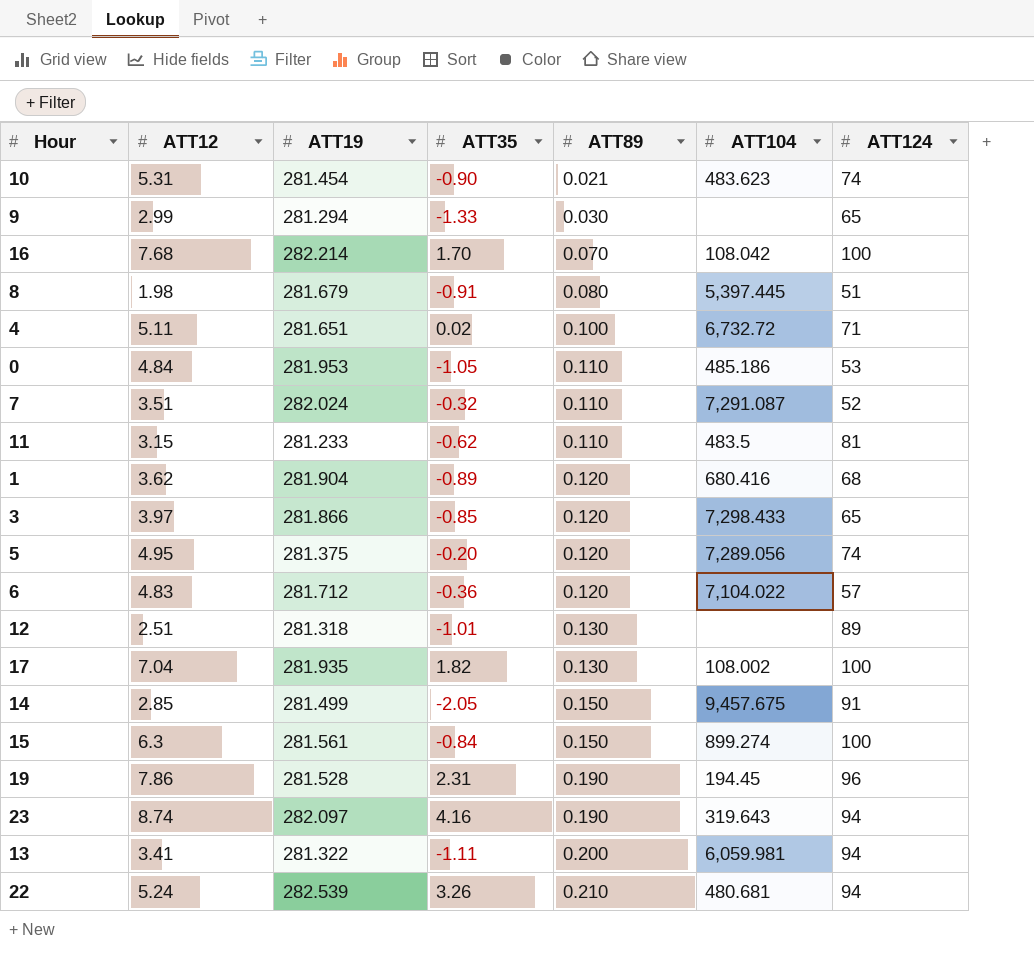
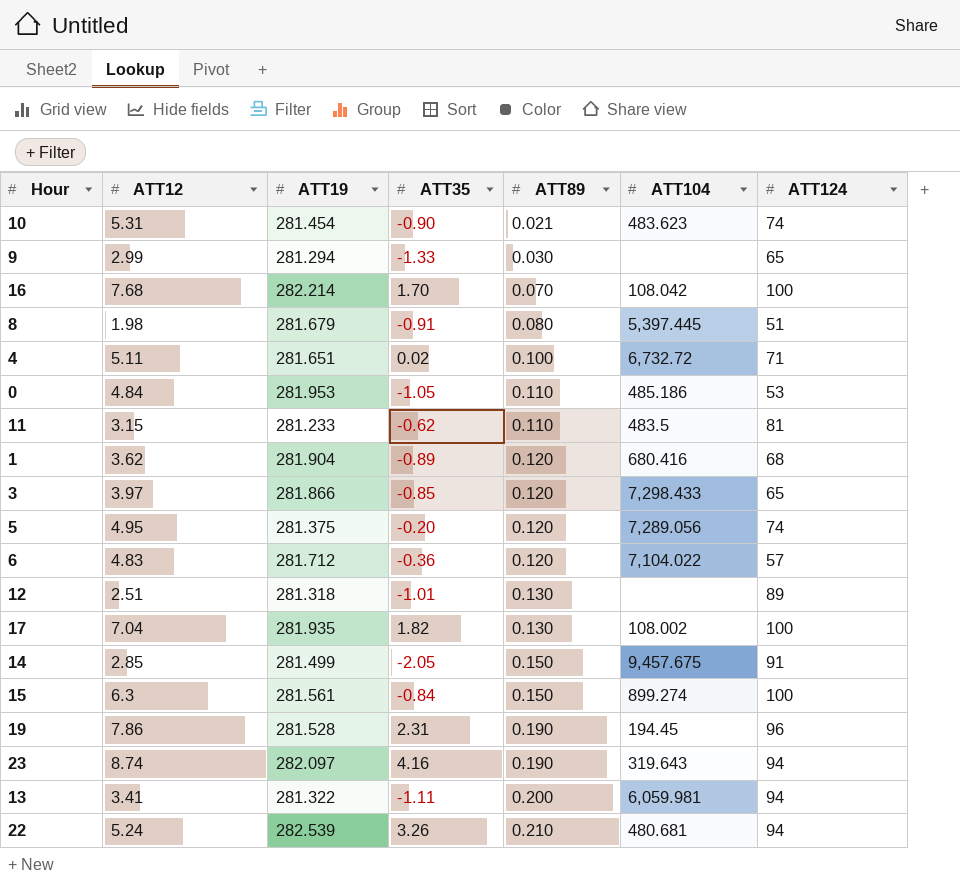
row 7: 3.51 | 282.024 | -0.32 | 0.110 | 7,291.087 | 52 -> none

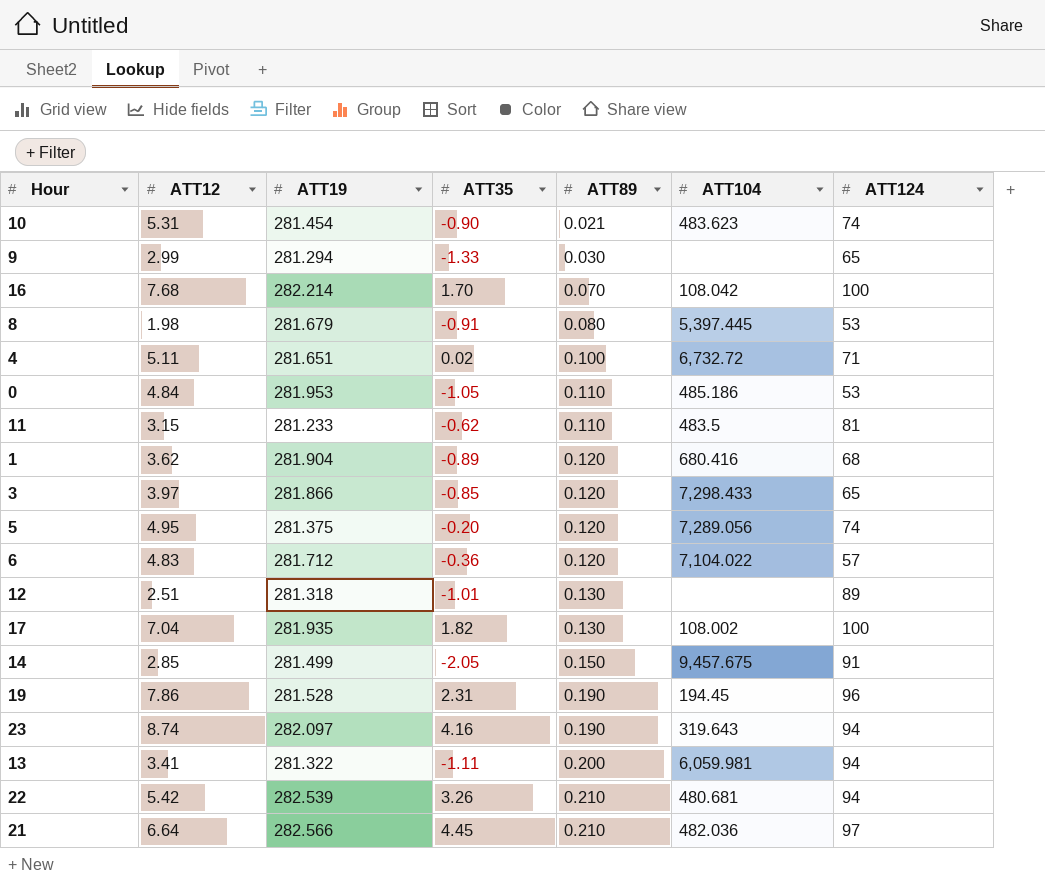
row 15: 6.3 | 281.561 | -0.84 | 0.150 | 899.274 | 100 -> none
8 | ATT124: 51 -> 53
22 | ATT12: 5.24 -> 5.42
row 21: none -> 6.64 | 282.566 | 4.45 | 0.210 | 482.036 | 97

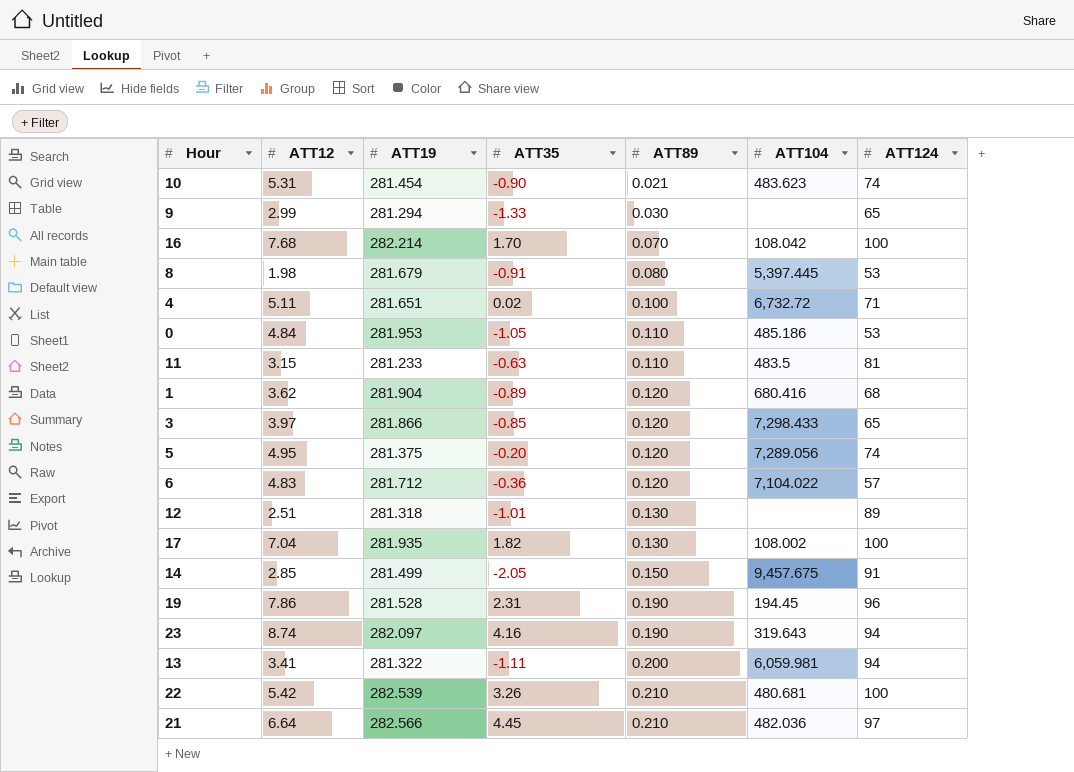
11 | ATT35: -0.62 -> -0.63
22 | ATT124: 94 -> 100

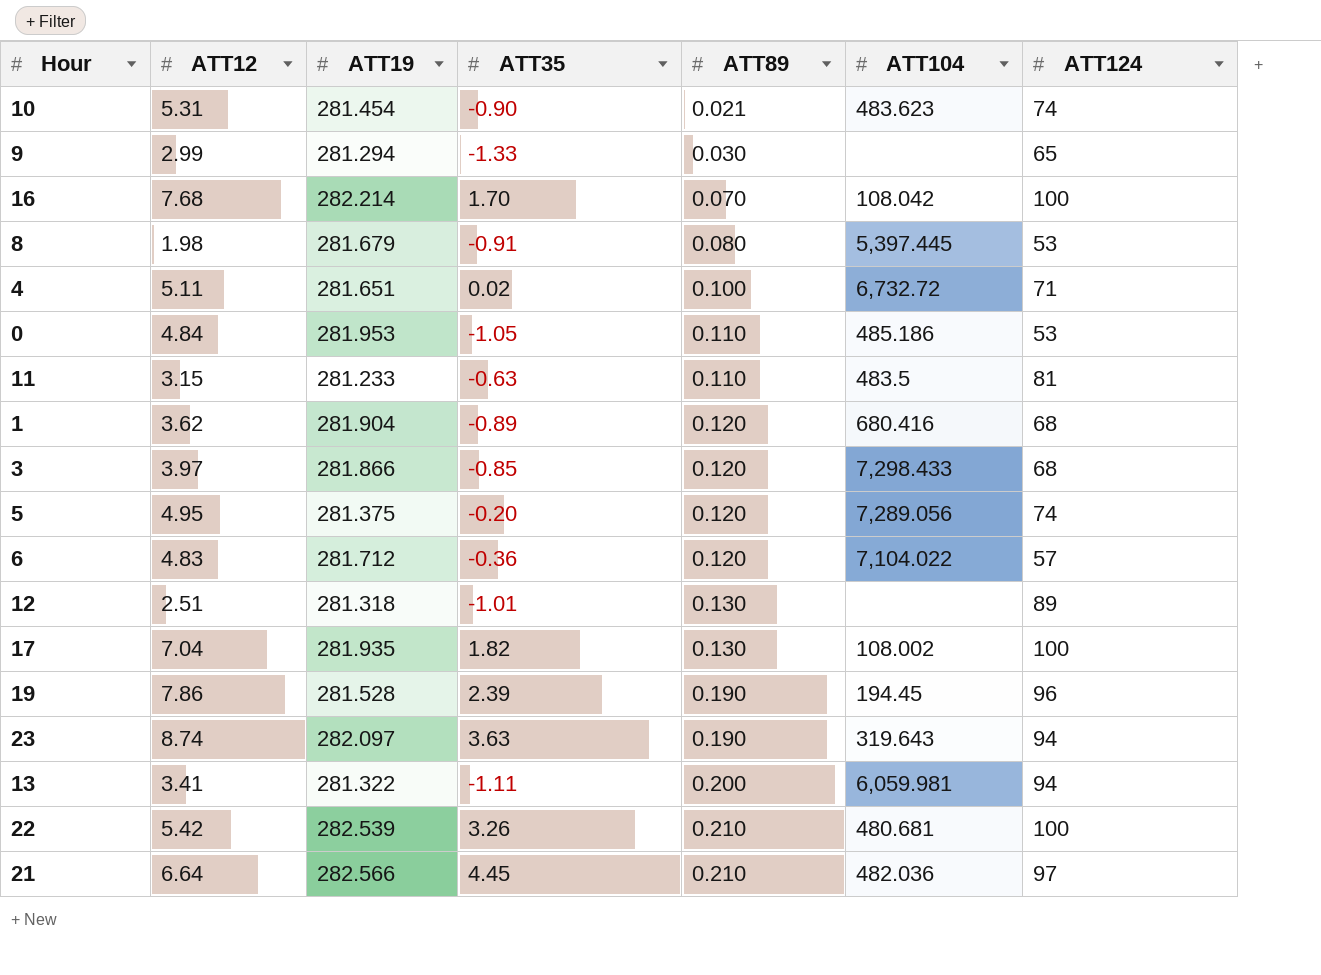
row 14: 2.85 | 281.499 | -2.05 | 0.150 | 9,457.675 | 91 -> none
3 | ATT124: 65 -> 68
19 | ATT35: 2.31 -> 2.39
23 | ATT35: 4.16 -> 3.63

